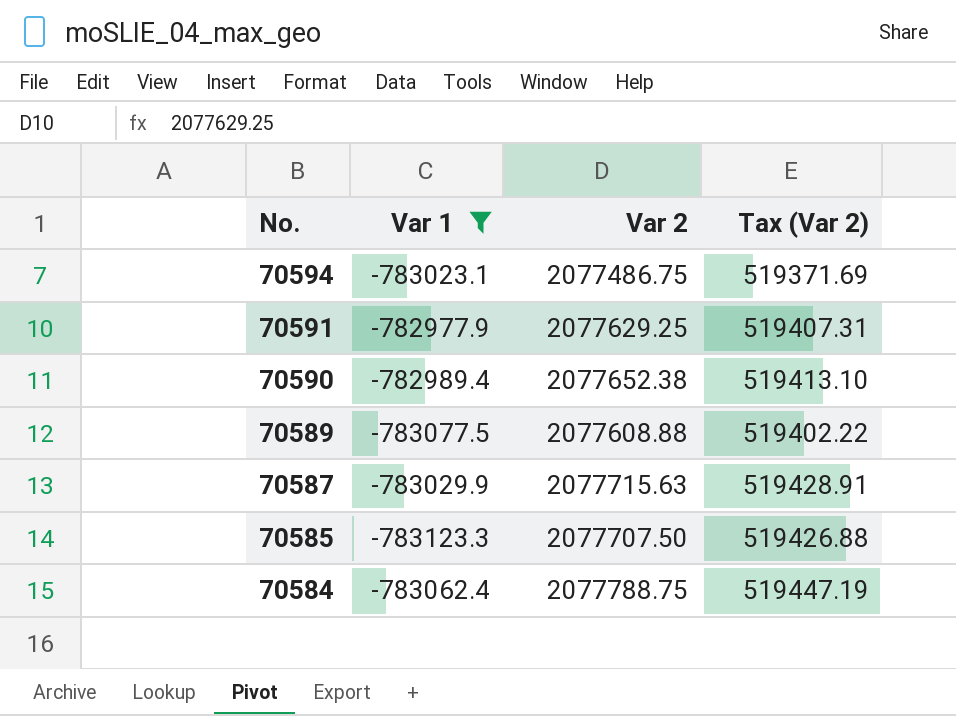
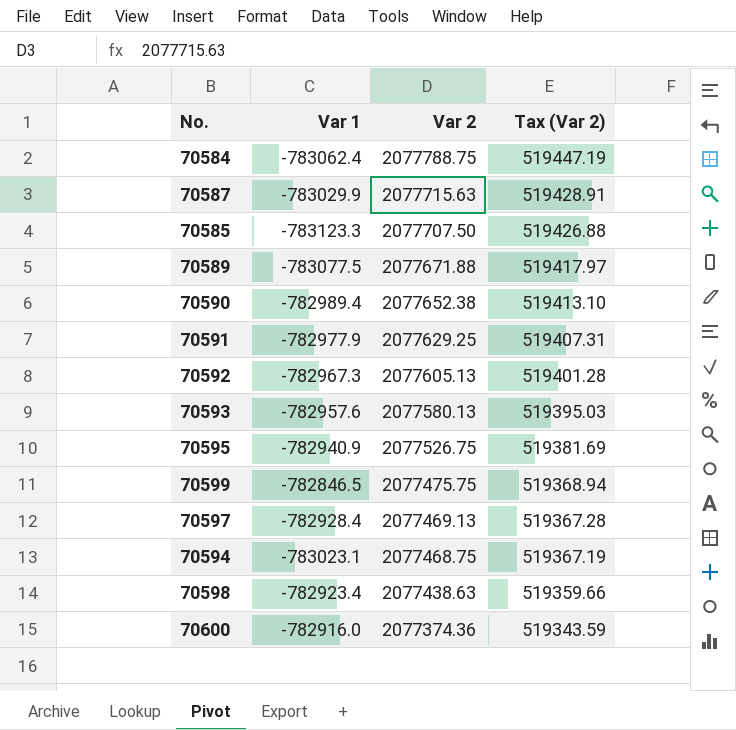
filter: Var 1 <= -782977.9 -> none
row order: No. descending -> Var 2 descending
70589 | Var 2: 2077608.88 -> 2077671.88
70589 | Tax (Var 2): 519402.22 -> 519417.97
70594 | Var 2: 2077486.75 -> 2077468.75
70594 | Tax (Var 2): 519371.69 -> 519367.19

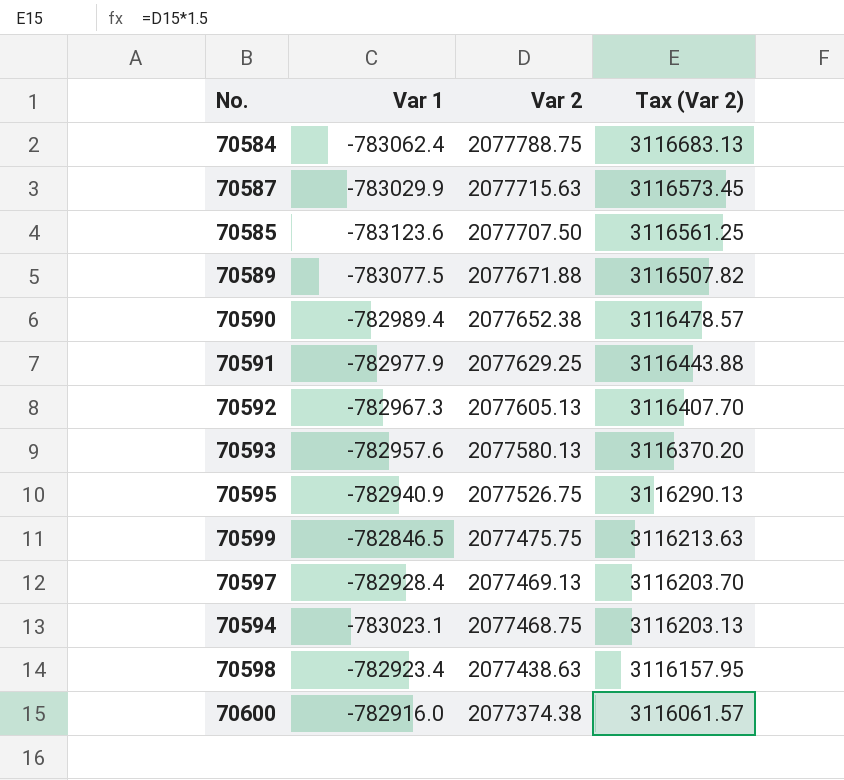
column Tax (Var 2) | formula: [Var 2] * 0.25 -> [Var 2] * 1.5
70585 | Var 1: -783123.3 -> -783123.6
70600 | Var 2: 2077374.36 -> 2077374.38

